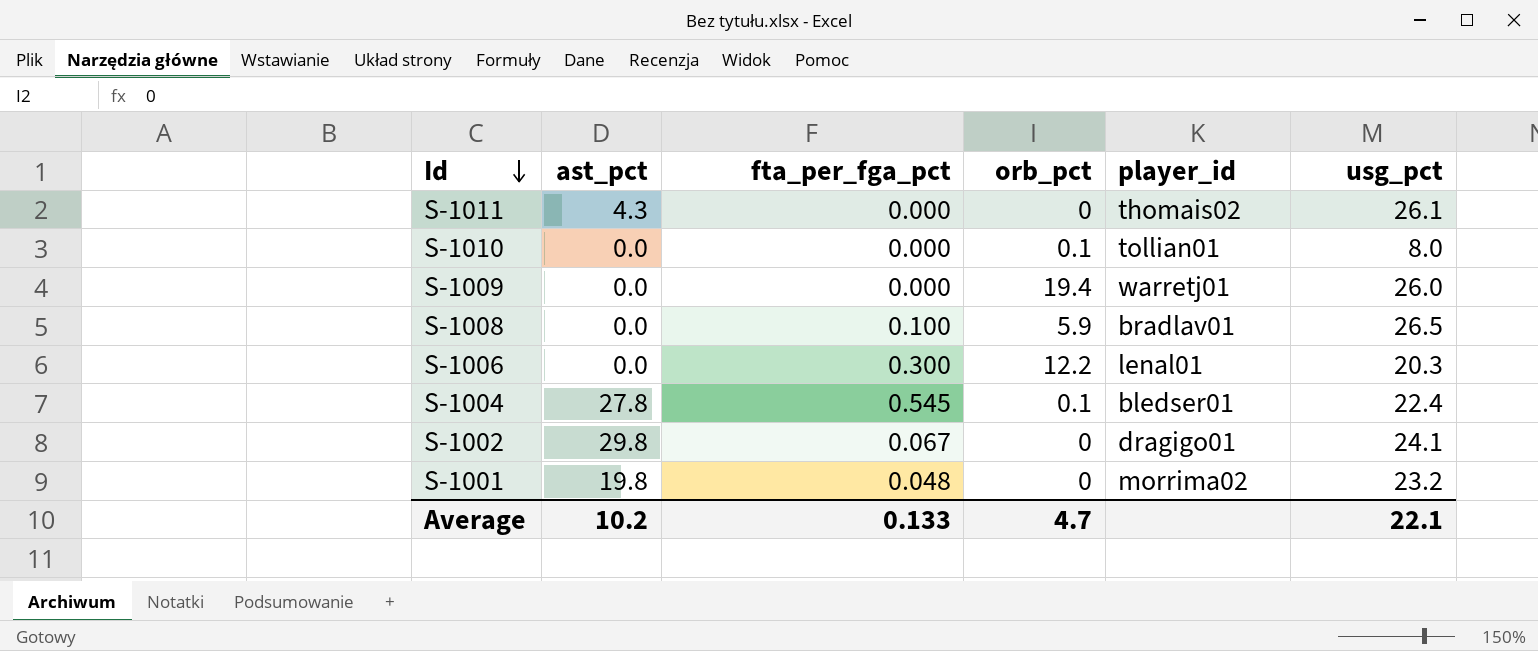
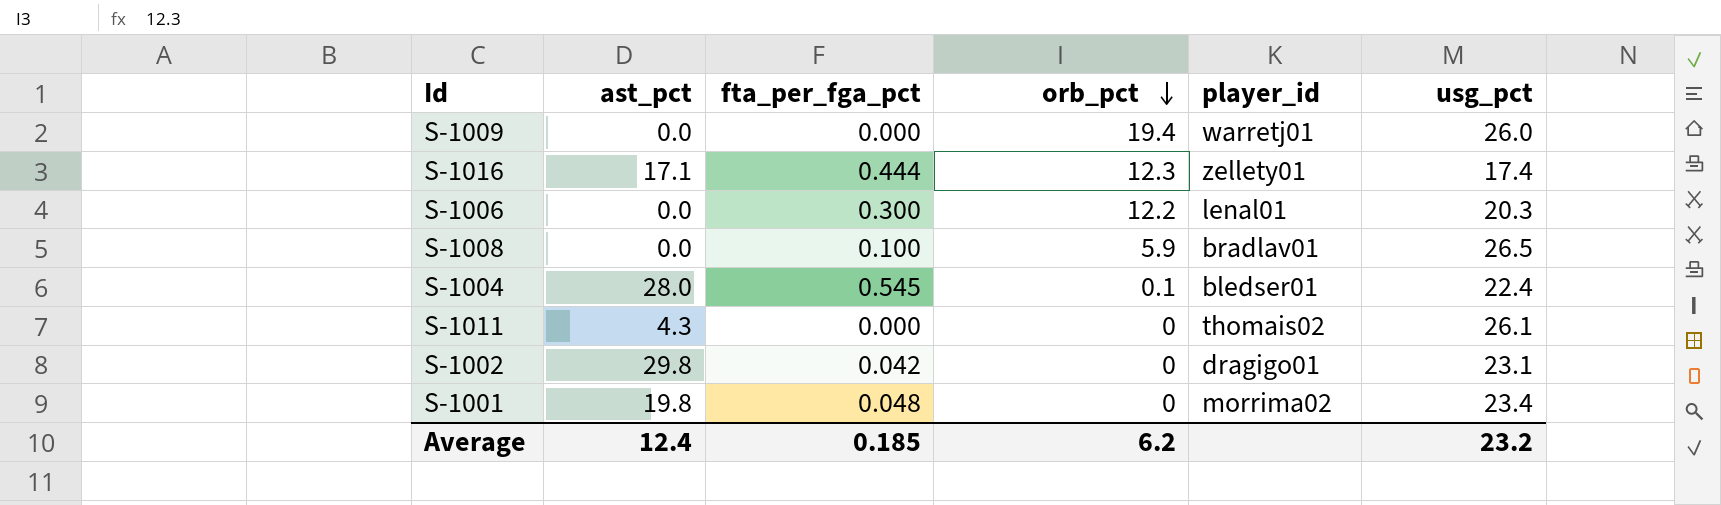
row order: Id descending -> orb_pct descending
row S-1010: 0.0 | 0.000 | 0.1 | tollian01 | 8.0 -> none
row S-1016: none -> 17.1 | 0.444 | 12.3 | zellety01 | 17.4
S-1004 | ast_pct: 27.8 -> 28.0
S-1002 | fta_per_fga_pct: 0.067 -> 0.042
S-1002 | usg_pct: 24.1 -> 23.1
S-1001 | usg_pct: 23.2 -> 23.4
Average | ast_pct: 10.2 -> 12.4
Average | fta_per_fga_pct: 0.133 -> 0.185
Average | orb_pct: 4.7 -> 6.2
Average | usg_pct: 22.1 -> 23.2

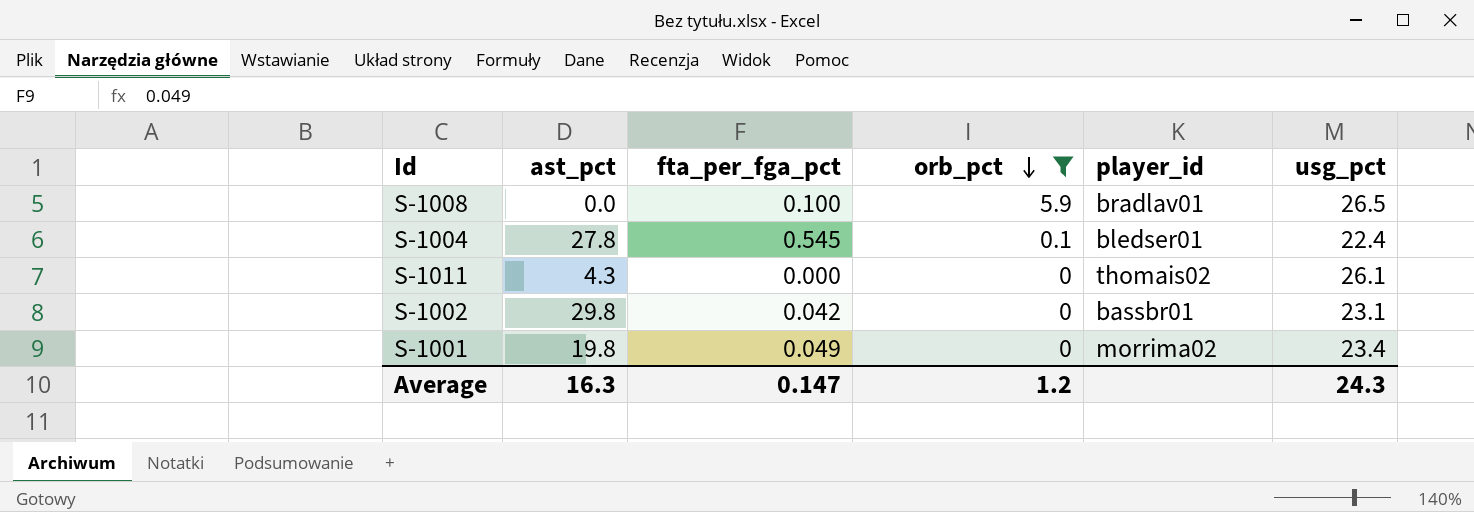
filter: none -> orb_pct <= 5.9
S-1004 | ast_pct: 28.0 -> 27.8
S-1002 | player_id: dragigo01 -> bassbr01
S-1001 | fta_per_fga_pct: 0.048 -> 0.049
Average | ast_pct: 12.4 -> 16.3
Average | fta_per_fga_pct: 0.185 -> 0.147
Average | orb_pct: 6.2 -> 1.2
Average | usg_pct: 23.2 -> 24.3

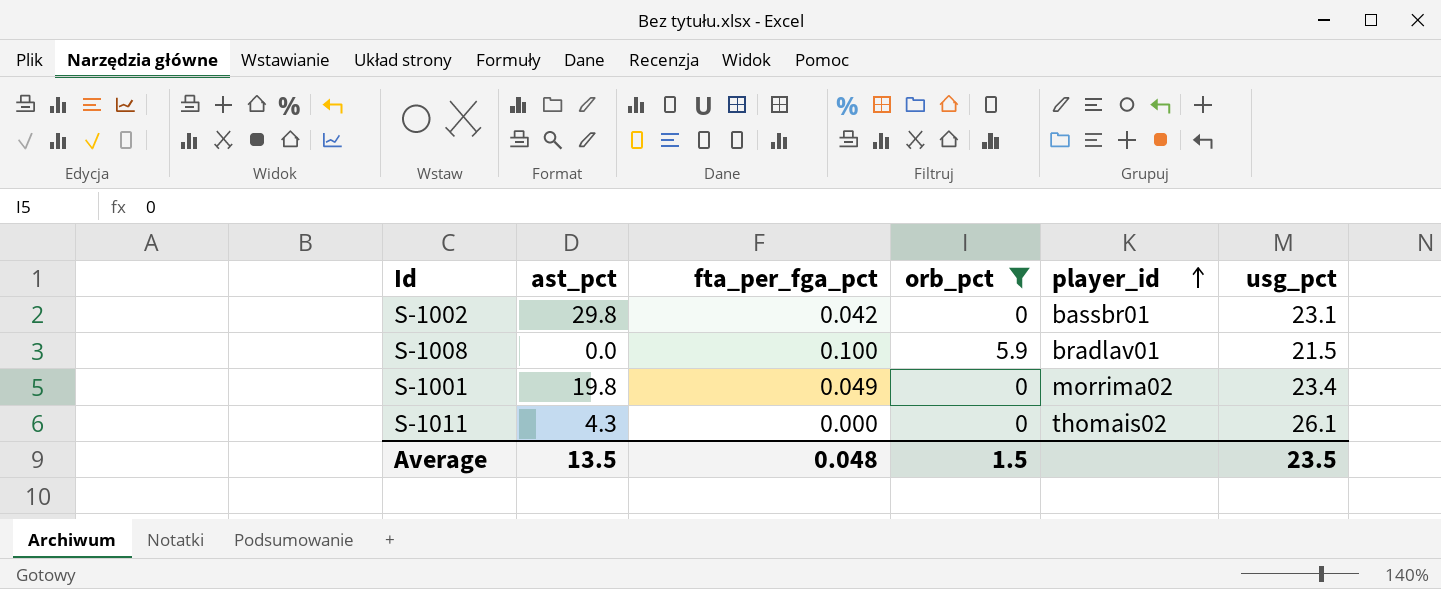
row order: orb_pct descending -> player_id ascending
row S-1004: 27.8 | 0.545 | 0.1 | bledser01 | 22.4 -> none
S-1008 | usg_pct: 26.5 -> 21.5
Average | ast_pct: 16.3 -> 13.5
Average | fta_per_fga_pct: 0.147 -> 0.048
Average | orb_pct: 1.2 -> 1.5
Average | usg_pct: 24.3 -> 23.5

